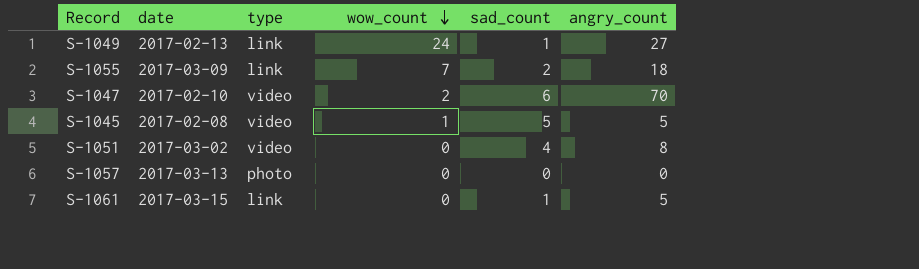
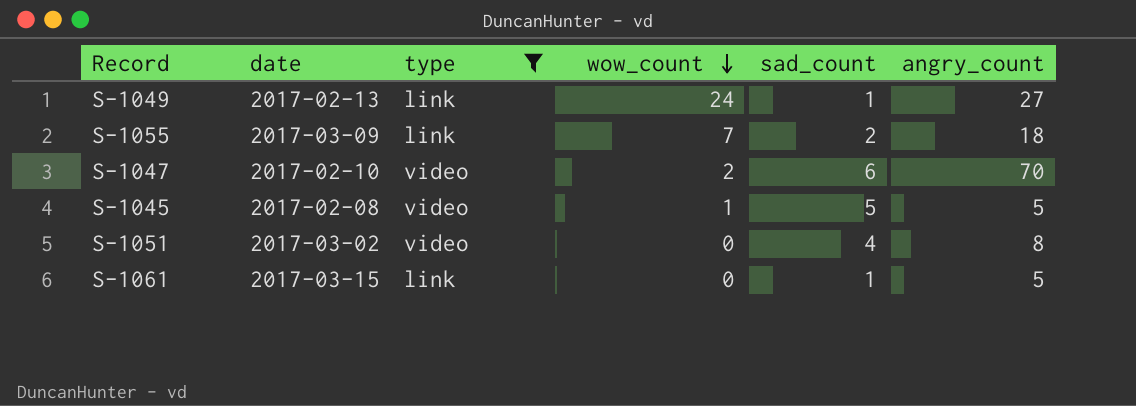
filter: none -> type != photo

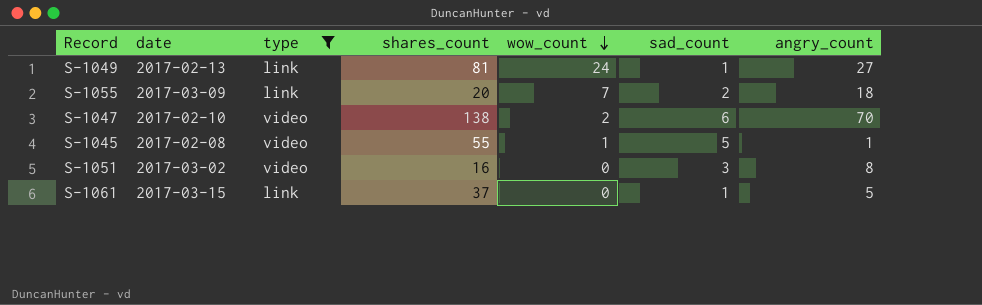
column shares_count | position: none -> 4
S-1045 | angry_count: 5 -> 1
S-1051 | sad_count: 4 -> 3

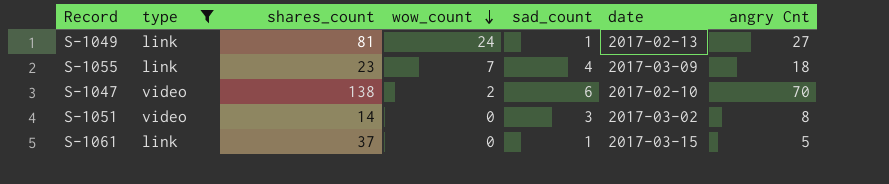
column date | position: 2 -> 6
column name: angry_count -> angry Cnt
row S-1045: 2017-02-08 | video | 55 | 1 | 5 | 1 -> none
S-1055 | shares_count: 20 -> 23
S-1055 | sad_count: 2 -> 4
S-1051 | shares_count: 16 -> 14

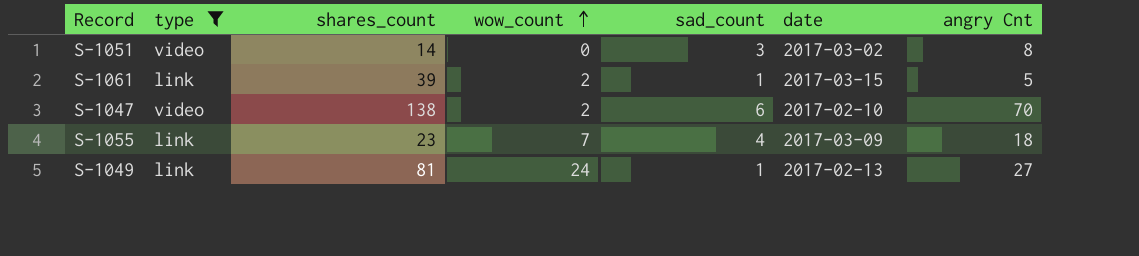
row order: wow_count descending -> wow_count ascending
S-1061 | shares_count: 37 -> 39
S-1061 | wow_count: 0 -> 2

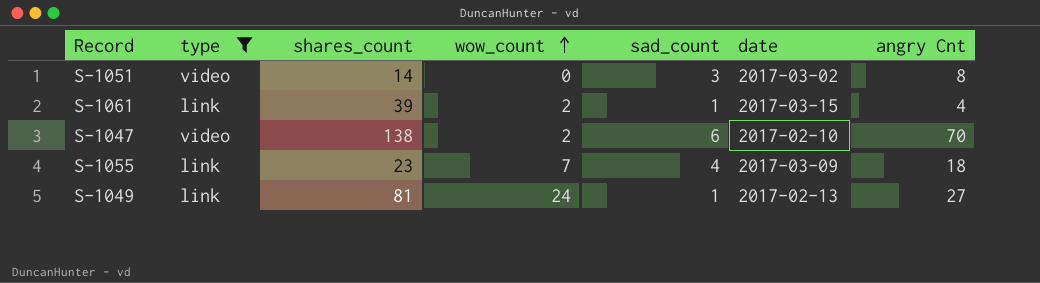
S-1061 | angry Cnt: 5 -> 4

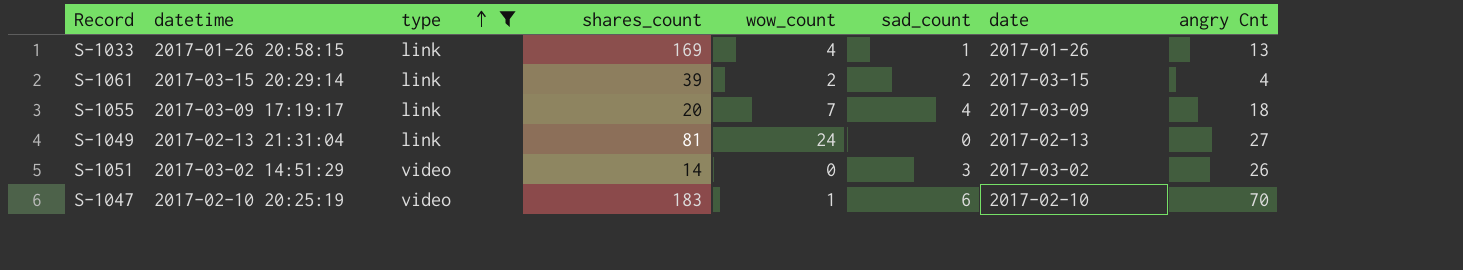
row order: wow_count ascending -> type ascending
column datetime | position: none -> 2
row S-1033: none -> 2017-01-26 20:58:15 | link | 169 | 4 | 1 | 2017-01-26 | 13
S-1061 | sad_count: 1 -> 2
S-1055 | shares_count: 23 -> 20
S-1049 | sad_count: 1 -> 0
S-1051 | angry Cnt: 8 -> 26
S-1047 | shares_count: 138 -> 183
S-1047 | wow_count: 2 -> 1

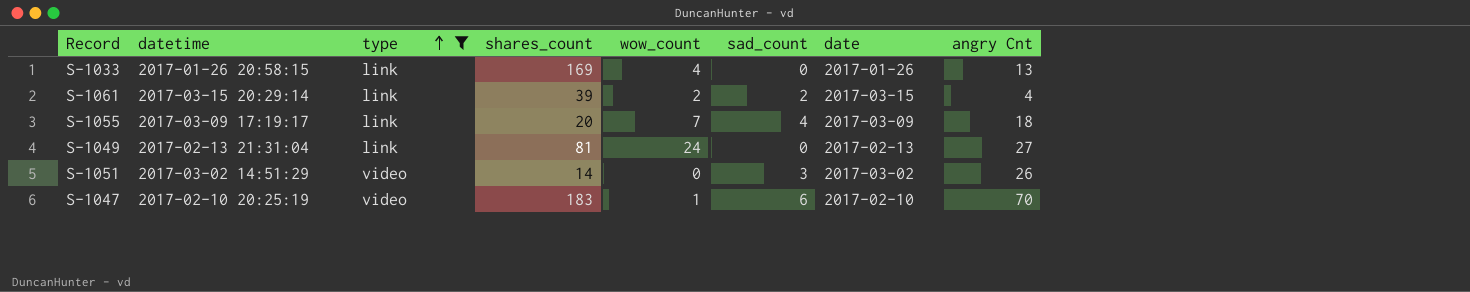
S-1033 | sad_count: 1 -> 0

